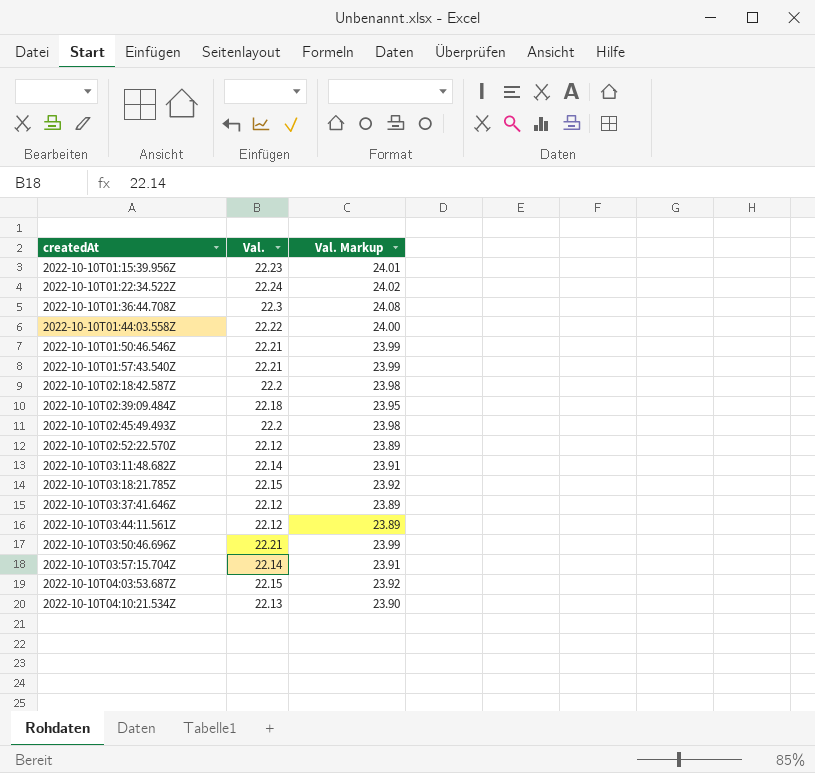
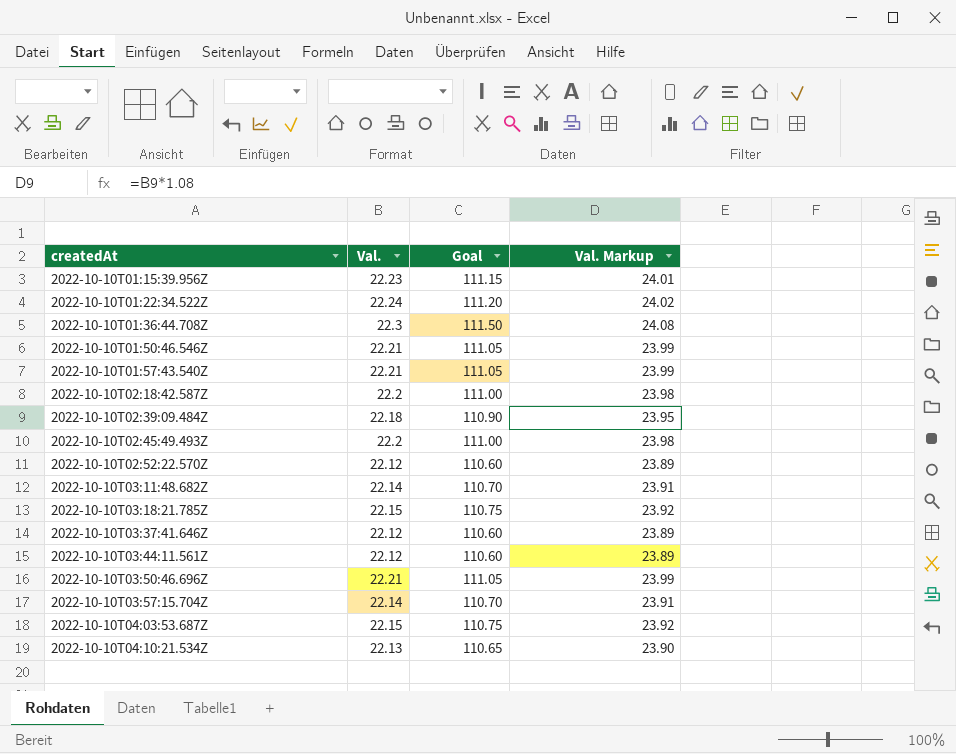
column Goal | formula: none -> [Val.] * 5
row 2022-10-10T01:44:03.558Z: 22.22 | 24.00 -> none

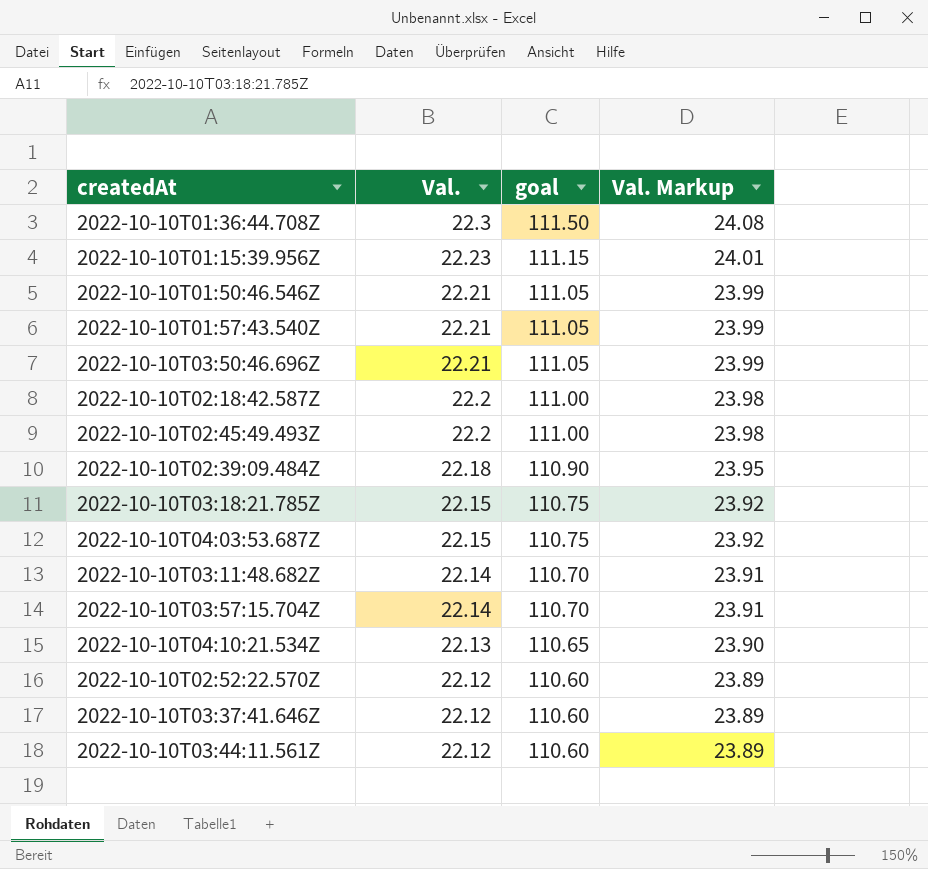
row order: createdAt ascending -> Val. descending
column name: Goal -> goal
row 2022-10-10T01:22:34.522Z: 22.24 | 111.20 | 24.02 -> none

